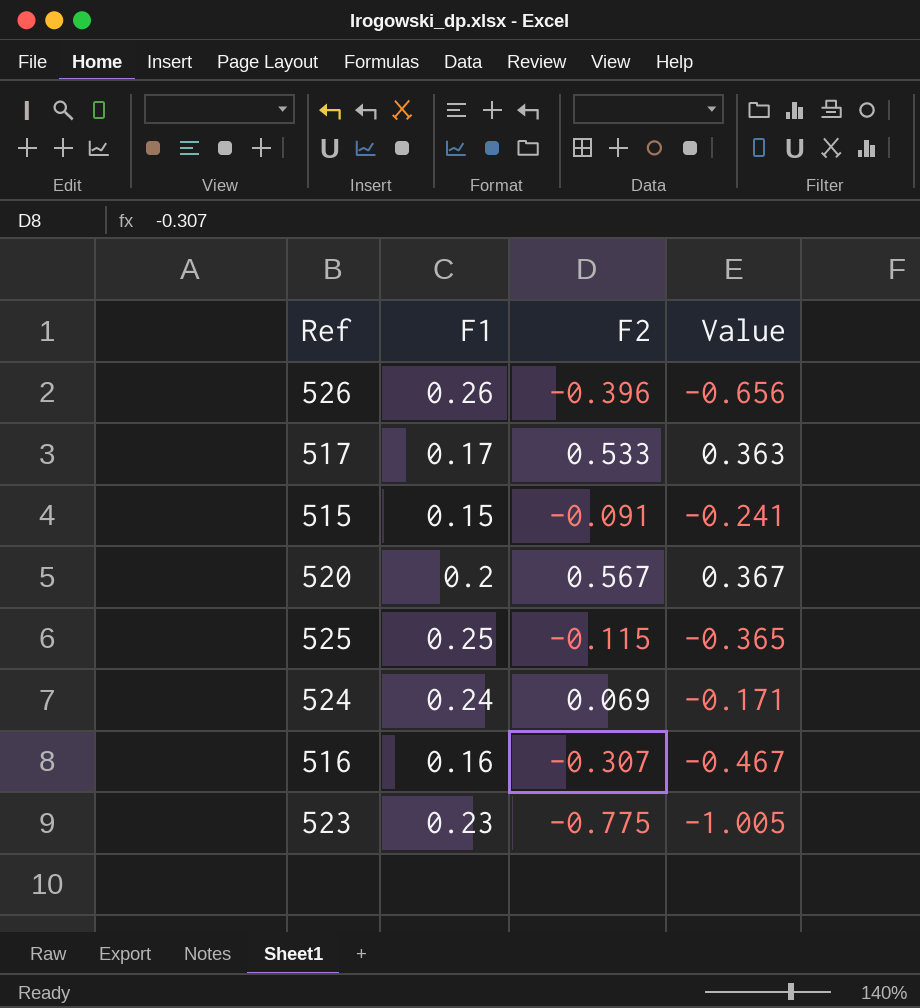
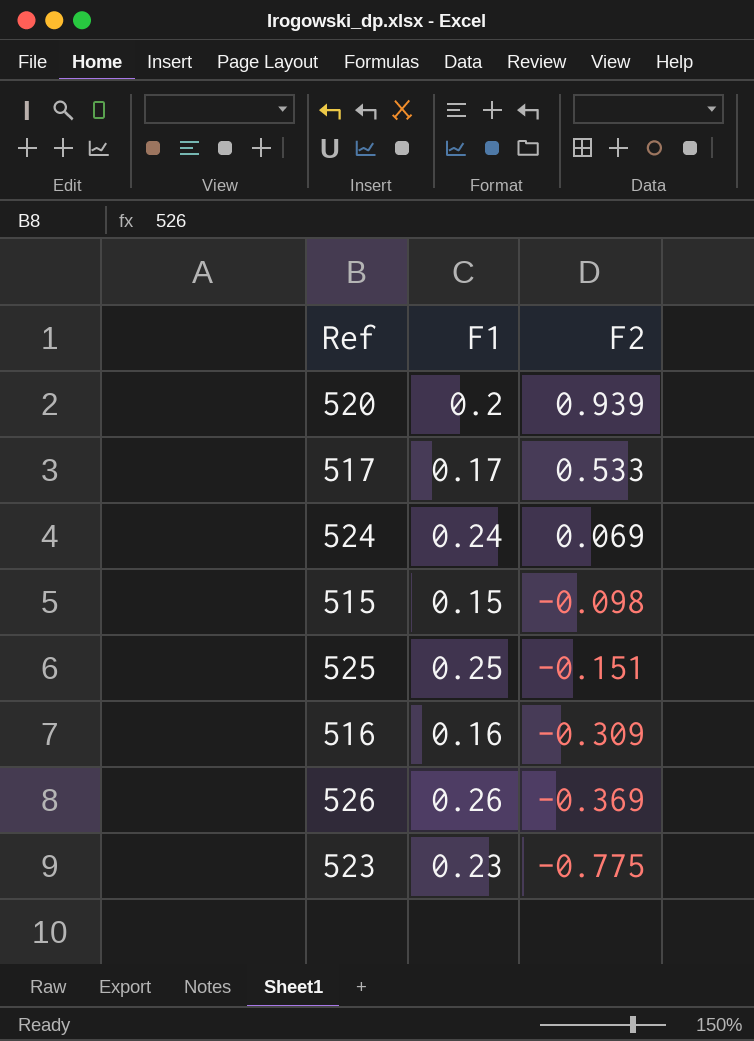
row order: none -> F2 descending
column Value | formula: [F2] - [F1] -> none
520 | F2: 0.567 -> 0.939
515 | F2: -0.091 -> -0.098
525 | F2: -0.115 -> -0.151
516 | F2: -0.307 -> -0.309
526 | F2: -0.396 -> -0.369

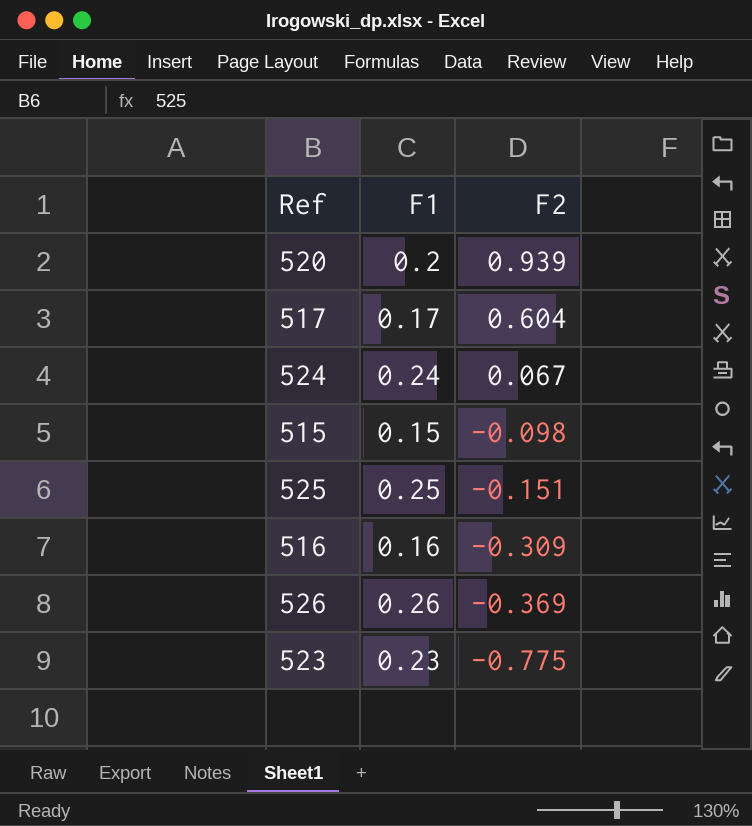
517 | F2: 0.533 -> 0.604
524 | F2: 0.069 -> 0.067

